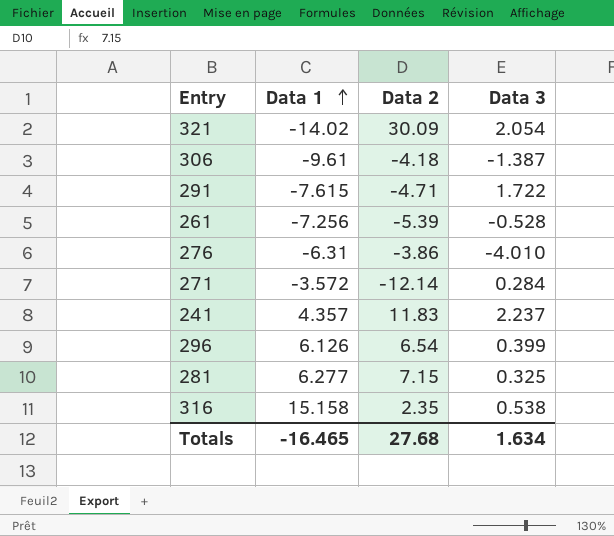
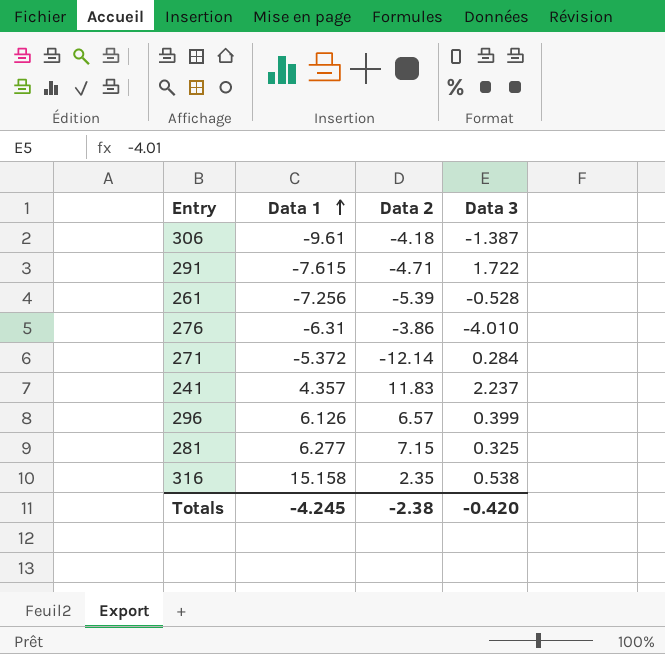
row 321: -14.02 | 30.09 | 2.054 -> none
271 | Data 1: -3.572 -> -5.372
296 | Data 2: 6.54 -> 6.57
Totals | Data 1: -16.465 -> -4.245
Totals | Data 2: 27.68 -> -2.38
Totals | Data 3: 1.634 -> -0.420

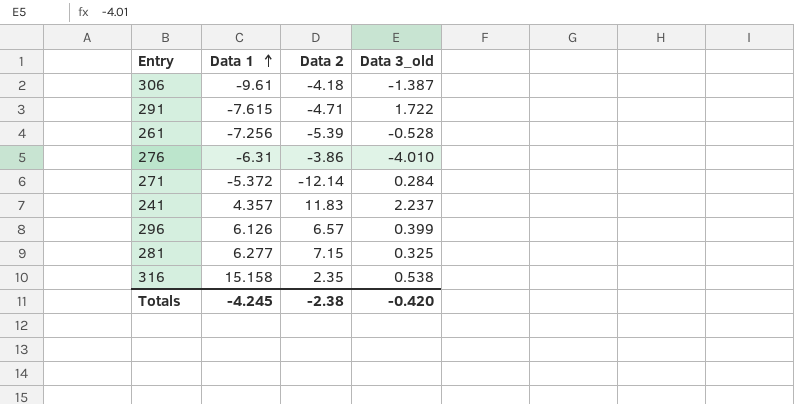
column name: Data 3 -> Data 3_old

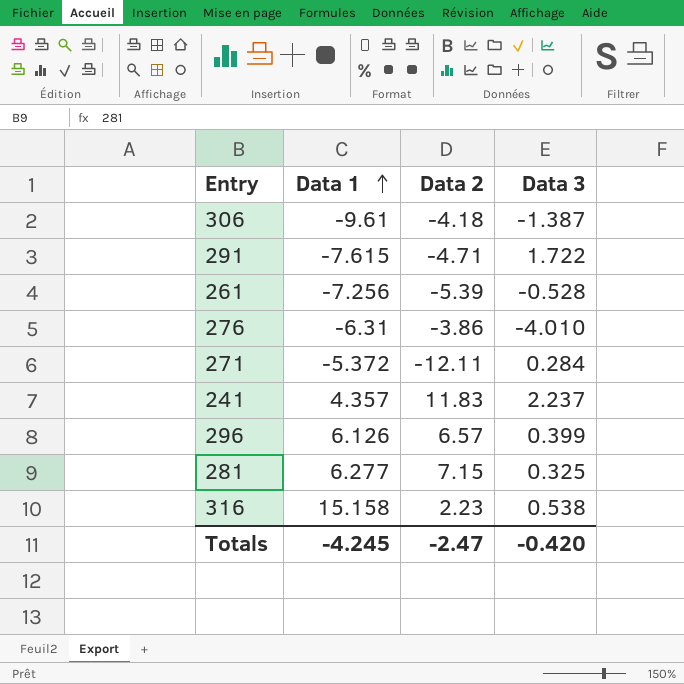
column name: Data 3_old -> Data 3
271 | Data 2: -12.14 -> -12.11
316 | Data 2: 2.35 -> 2.23
Totals | Data 2: -2.38 -> -2.47

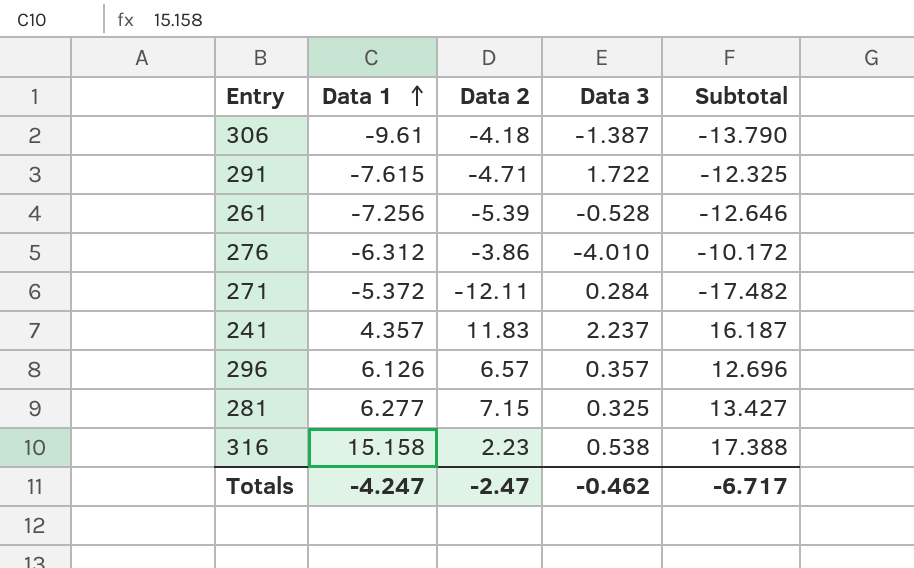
column Subtotal | formula: none -> [Data 1] + [Data 2]
276 | Data 1: -6.31 -> -6.312
296 | Data 3: 0.399 -> 0.357
Totals | Data 1: -4.245 -> -4.247
Totals | Data 3: -0.420 -> -0.462

